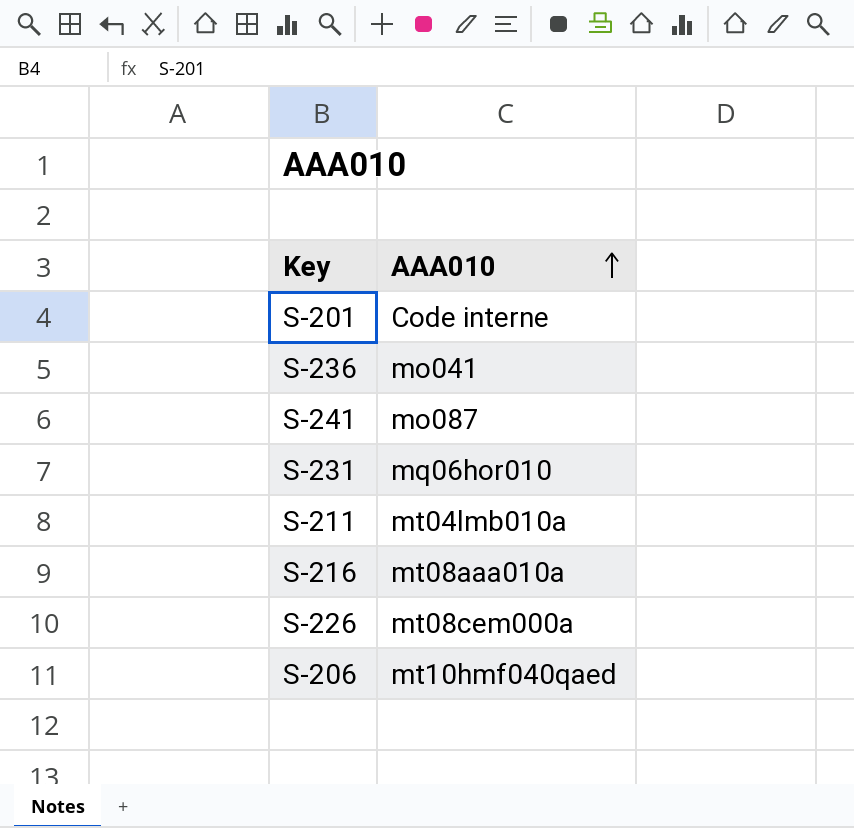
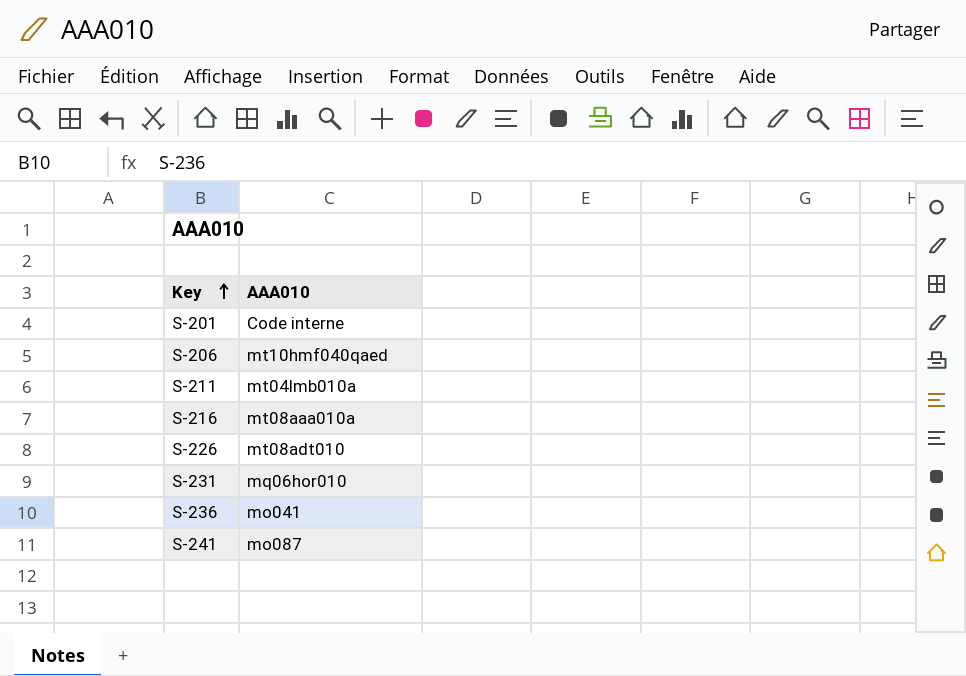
row order: AAA010 ascending -> Key ascending
S-226 | AAA010: mt08cem000a -> mt08adt010

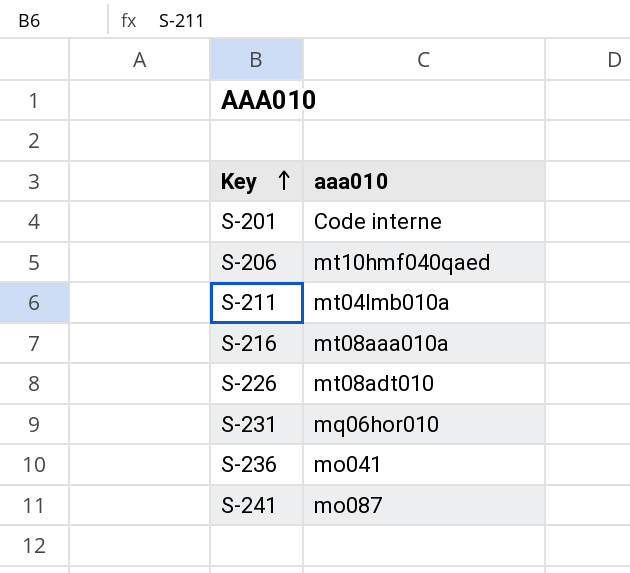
column name: AAA010 -> aaa010

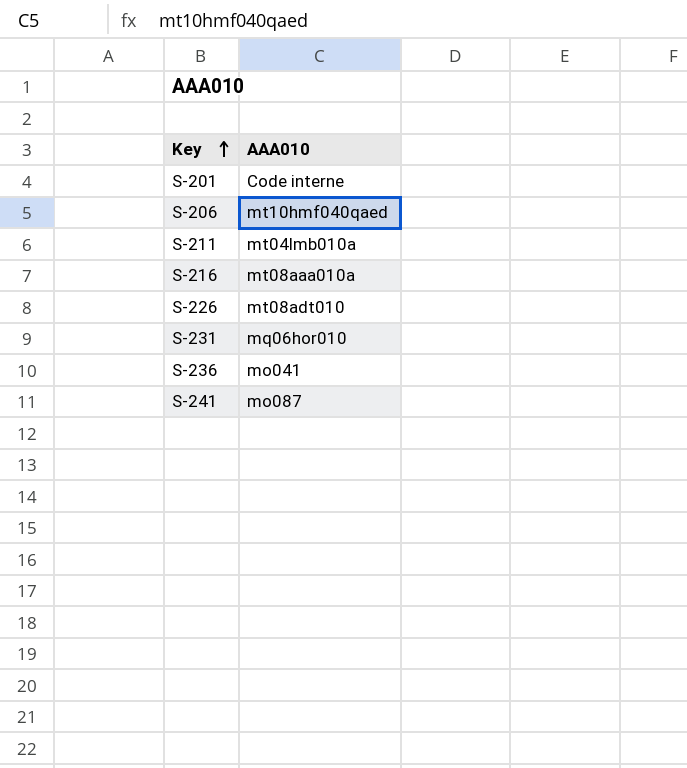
column name: aaa010 -> AAA010

